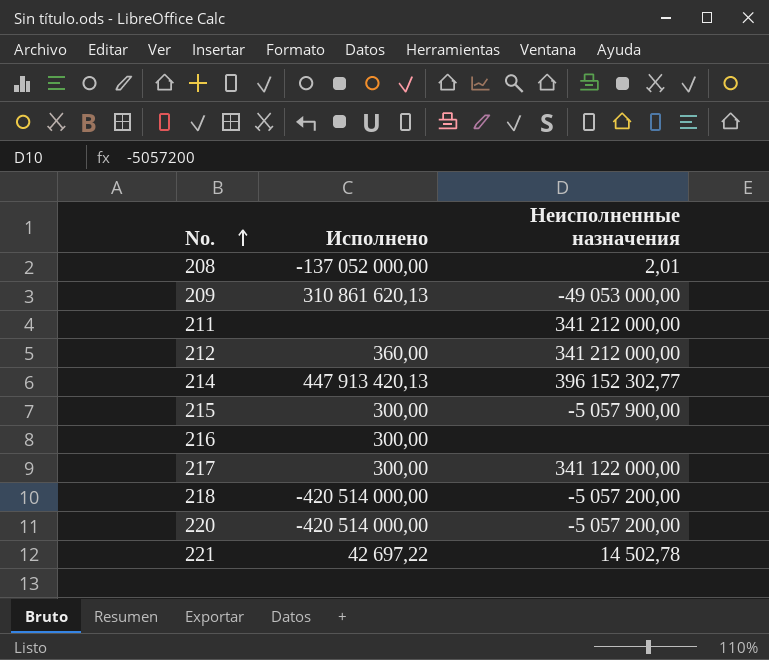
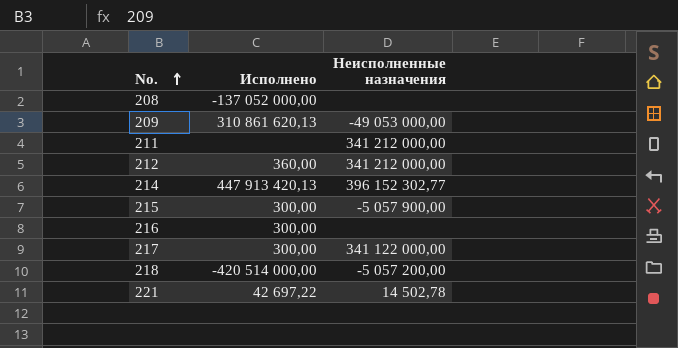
row 220: -420 514 000,00 | -5 057 200,00 -> none
208 | Неисполненные назначения: 2,01 -> none

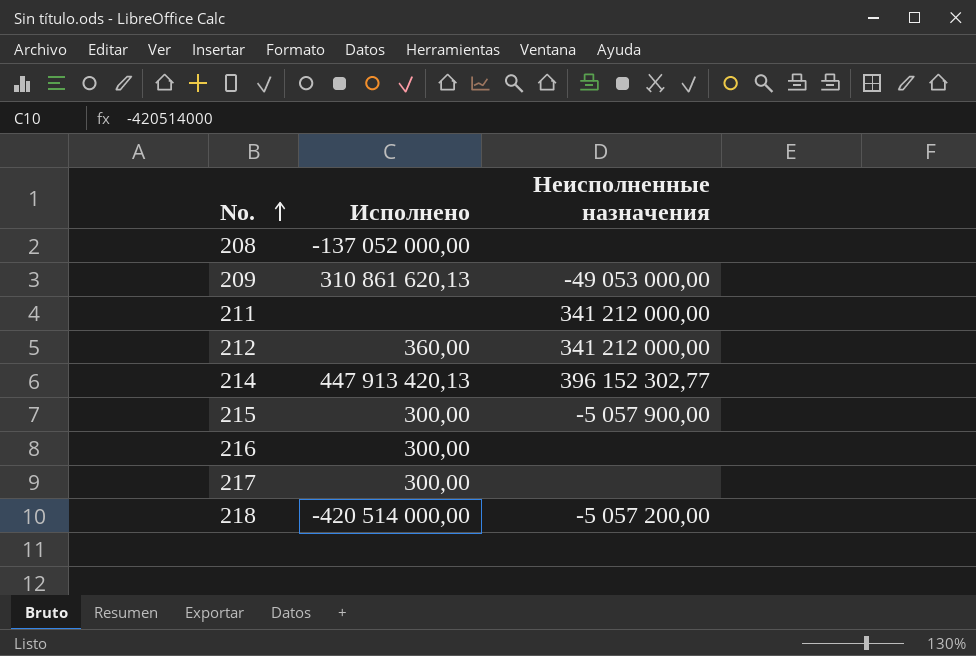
row 221: 42 697,22 | 14 502,78 -> none
217 | Неисполненные назначения: 341 122 000,00 -> none

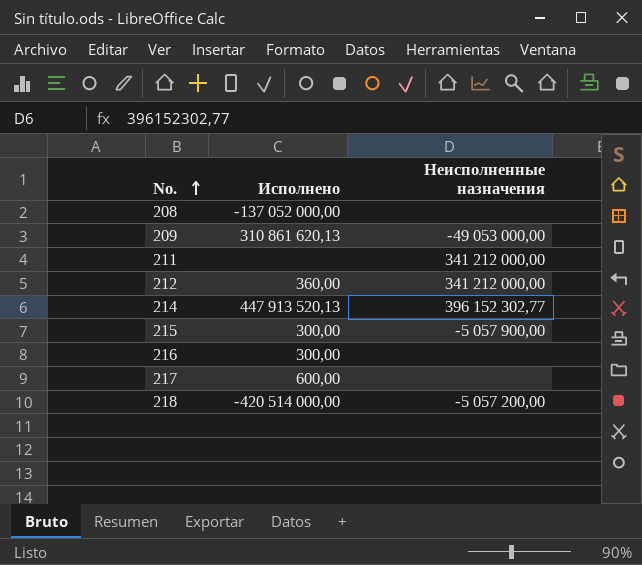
214 | Исполнено: 447 913 420,13 -> 447 913 520,13
217 | Исполнено: 300,00 -> 600,00

